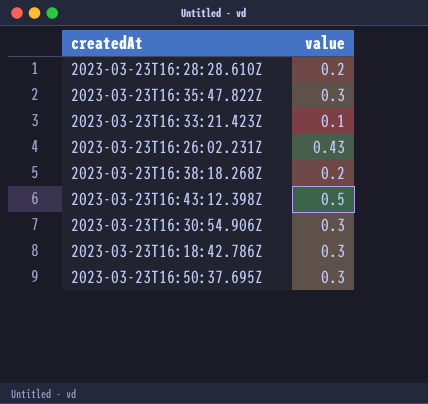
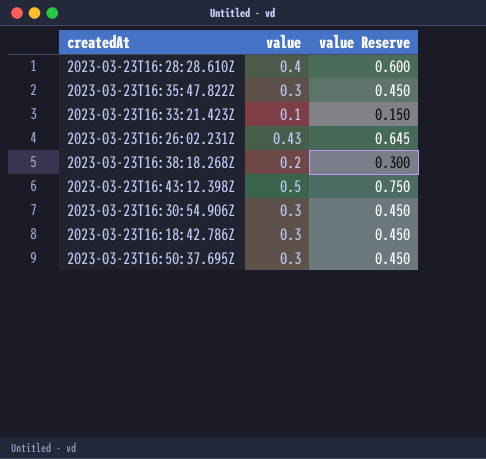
column value Reserve | formula: none -> [value] * 1.5
2023-03-23T16:28:28.610Z | value: 0.2 -> 0.4

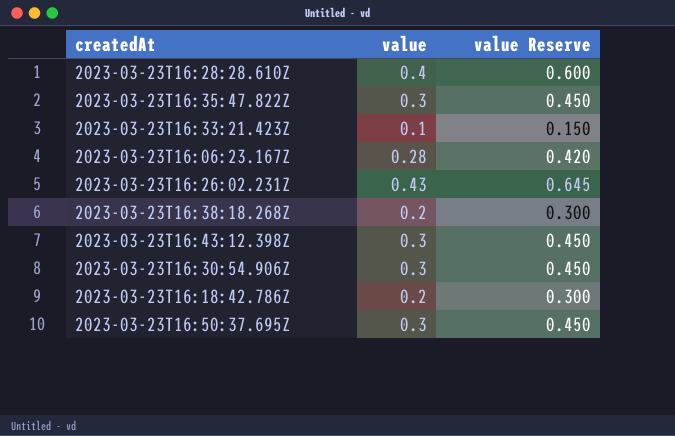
row 2023-03-23T16:06:23.167Z: none -> 0.28 | 0.420
2023-03-23T16:43:12.398Z | value: 0.5 -> 0.3
2023-03-23T16:43:12.398Z | value Reserve: 0.750 -> 0.450
2023-03-23T16:18:42.786Z | value: 0.3 -> 0.2
2023-03-23T16:18:42.786Z | value Reserve: 0.450 -> 0.300

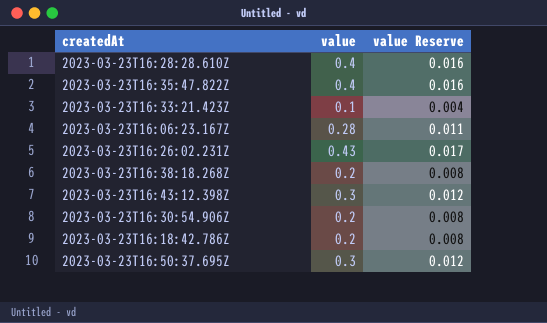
column value Reserve | formula: [value] * 1.5 -> [value] * 0.04
2023-03-23T16:35:47.822Z | value: 0.3 -> 0.4
2023-03-23T16:30:54.906Z | value: 0.3 -> 0.2

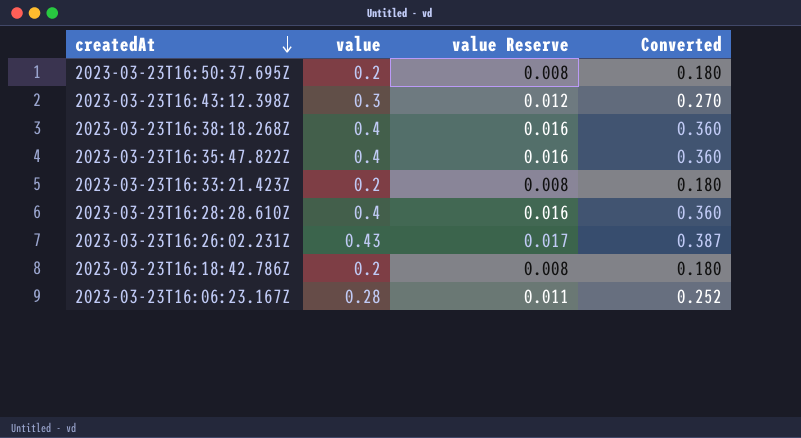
row order: none -> createdAt descending
column Converted | formula: none -> [value] * 0.9
row 2023-03-23T16:30:54.906Z: 0.2 | 0.008 -> none
2023-03-23T16:50:37.695Z | value: 0.3 -> 0.2
2023-03-23T16:50:37.695Z | value Reserve: 0.012 -> 0.008
2023-03-23T16:38:18.268Z | value: 0.2 -> 0.4
2023-03-23T16:38:18.268Z | value Reserve: 0.008 -> 0.016
2023-03-23T16:33:21.423Z | value: 0.1 -> 0.2
2023-03-23T16:33:21.423Z | value Reserve: 0.004 -> 0.008

